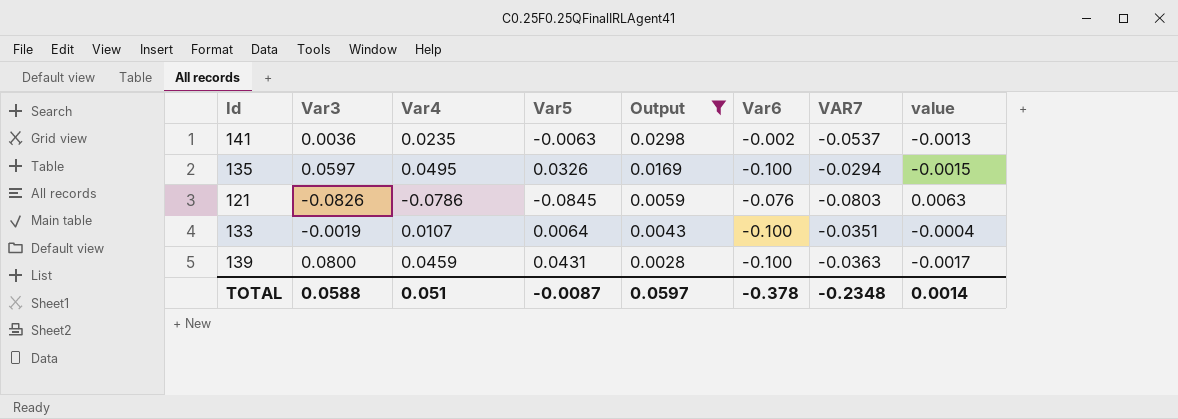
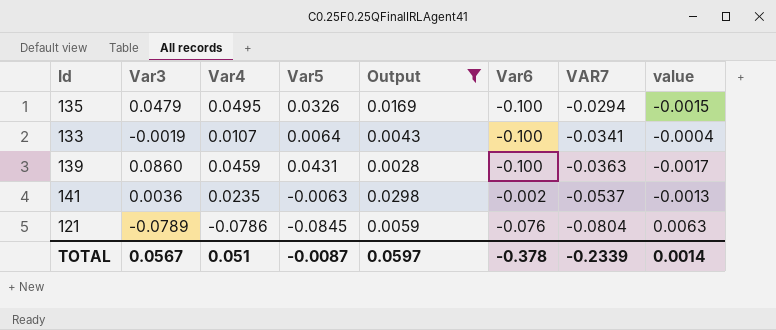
row order: Output descending -> VAR7 descending
135 | Var3: 0.0597 -> 0.0479
133 | VAR7: -0.0351 -> -0.0341
139 | Var3: 0.0800 -> 0.0860
121 | Var3: -0.0826 -> -0.0789
121 | VAR7: -0.0803 -> -0.0804
TOTAL | Var3: 0.0588 -> 0.0567
TOTAL | VAR7: -0.2348 -> -0.2339

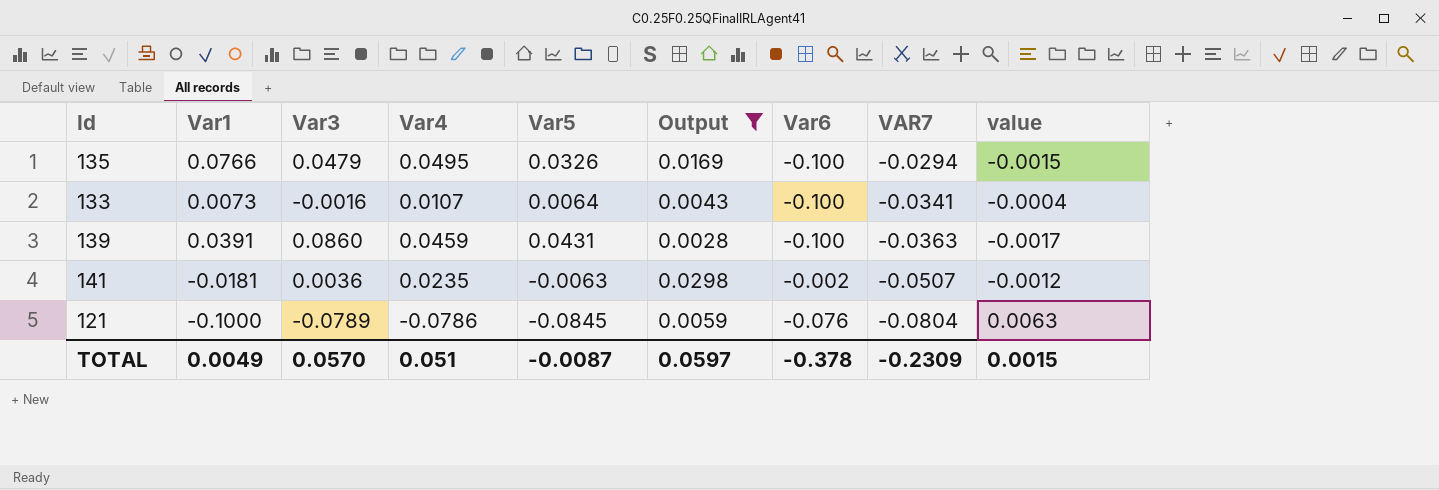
column Var1 | position: none -> 2
133 | Var3: -0.0019 -> -0.0016
141 | VAR7: -0.0537 -> -0.0507
141 | value: -0.0013 -> -0.0012
TOTAL | Var3: 0.0567 -> 0.0570
TOTAL | VAR7: -0.2339 -> -0.2309
TOTAL | value: 0.0014 -> 0.0015

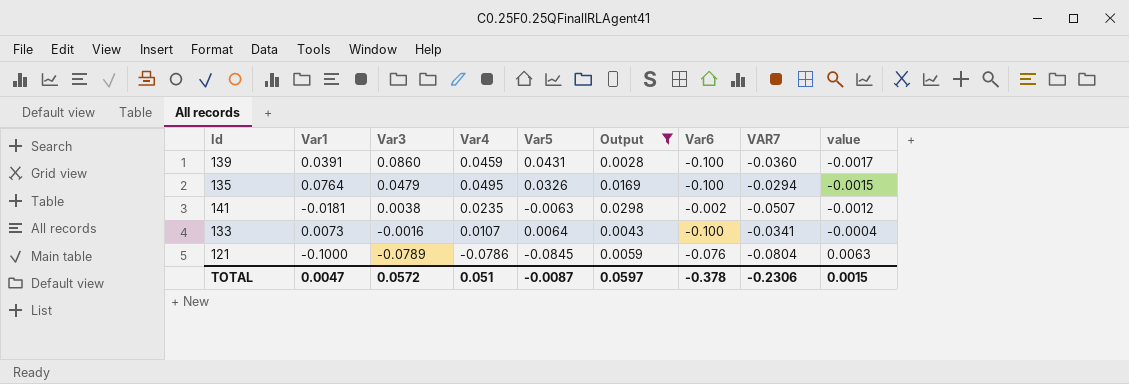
row order: VAR7 descending -> Var3 descending
139 | VAR7: -0.0363 -> -0.0360
135 | Var1: 0.0766 -> 0.0764
141 | Var3: 0.0036 -> 0.0038
TOTAL | Var1: 0.0049 -> 0.0047
TOTAL | Var3: 0.0570 -> 0.0572
TOTAL | VAR7: -0.2309 -> -0.2306

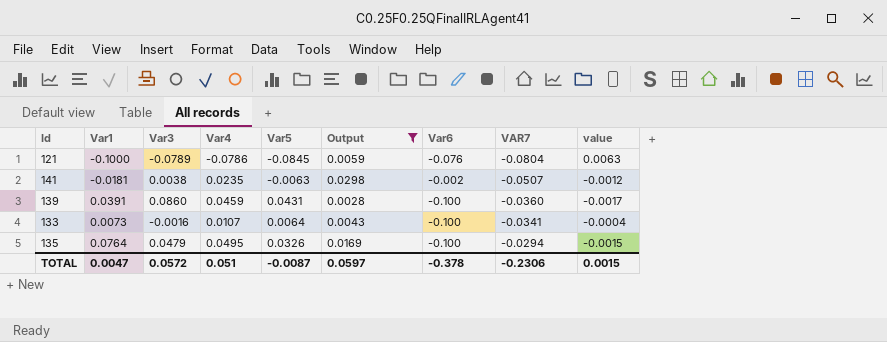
row order: Var3 descending -> VAR7 ascending

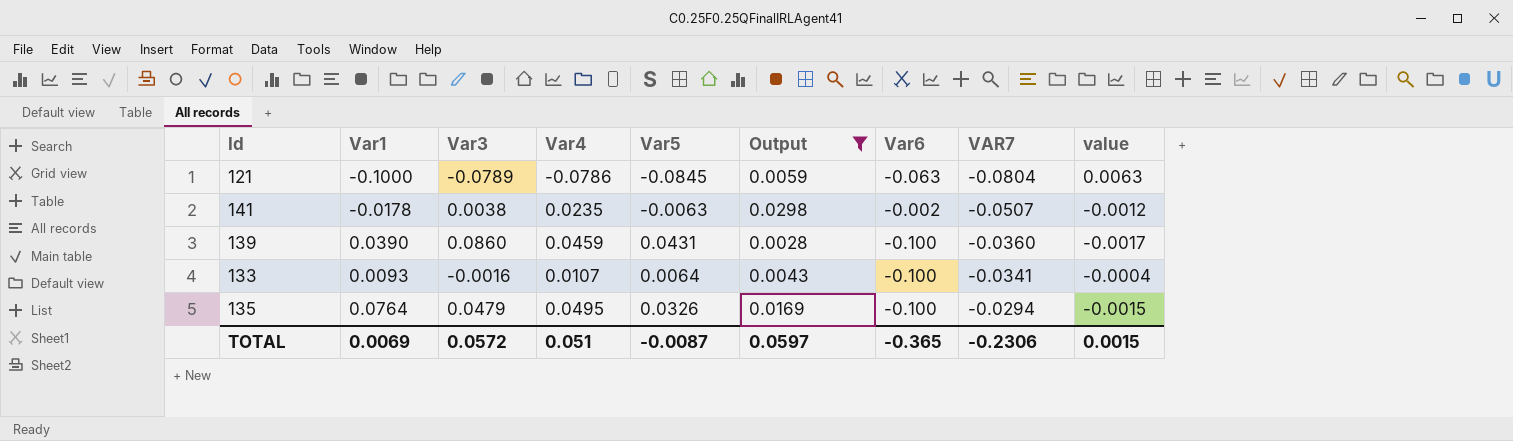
121 | Var6: -0.076 -> -0.063
141 | Var1: -0.0181 -> -0.0178
139 | Var1: 0.0391 -> 0.0390
133 | Var1: 0.0073 -> 0.0093
TOTAL | Var1: 0.0047 -> 0.0069
TOTAL | Var6: -0.378 -> -0.365

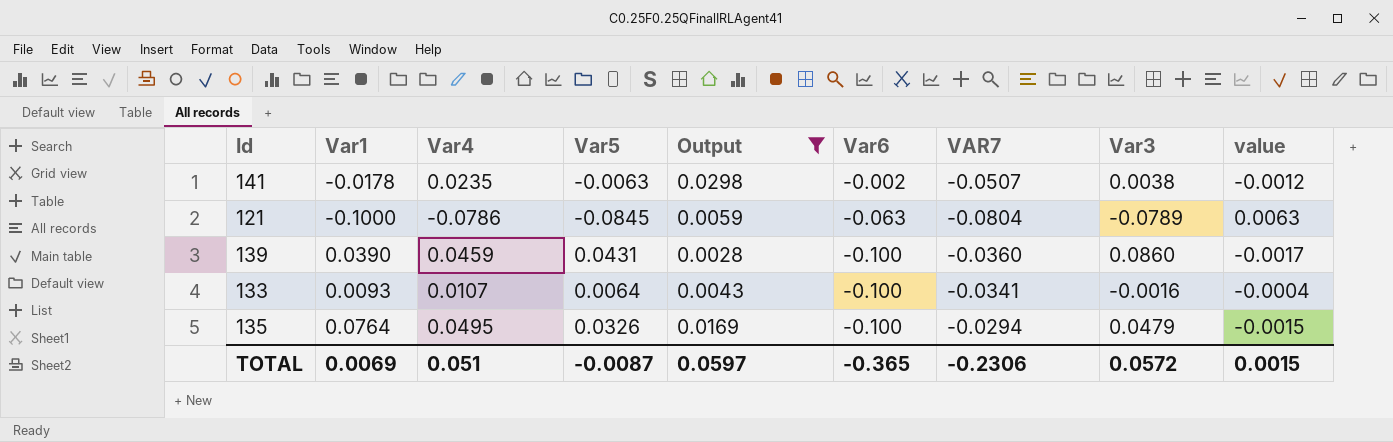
row order: VAR7 ascending -> Var6 descending
column Var3 | position: 3 -> 8

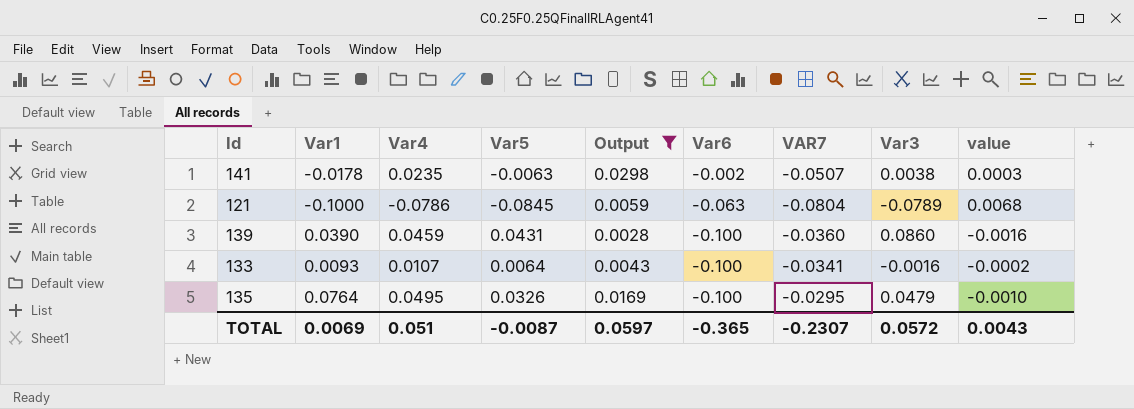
column value | formula: [Var4] * [VAR7] -> [Var5] * [VAR7]
135 | VAR7: -0.0294 -> -0.0295
TOTAL | VAR7: -0.2306 -> -0.2307
TOTAL | value: 0.0015 -> 0.0043

